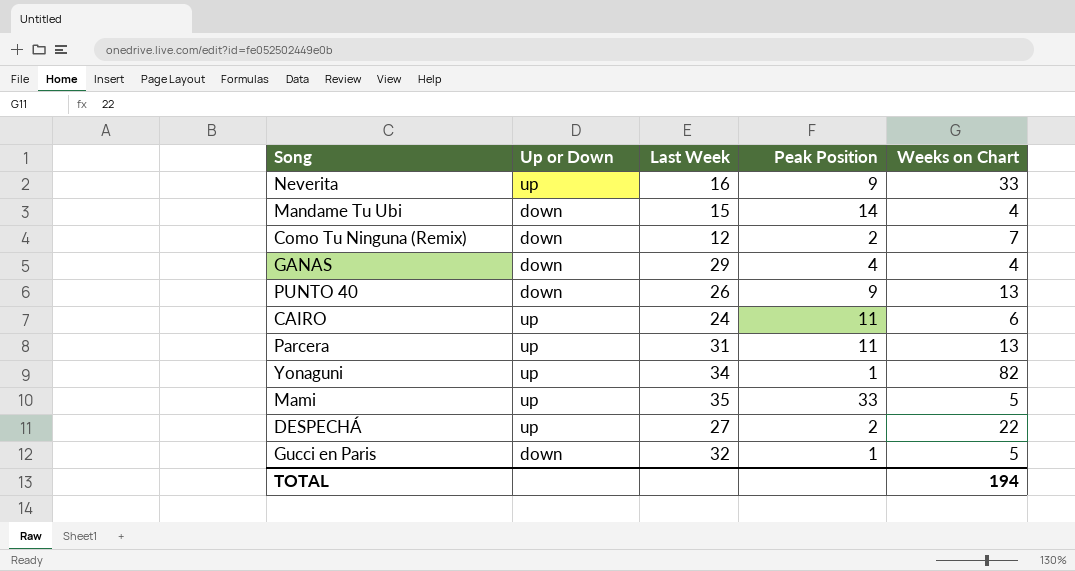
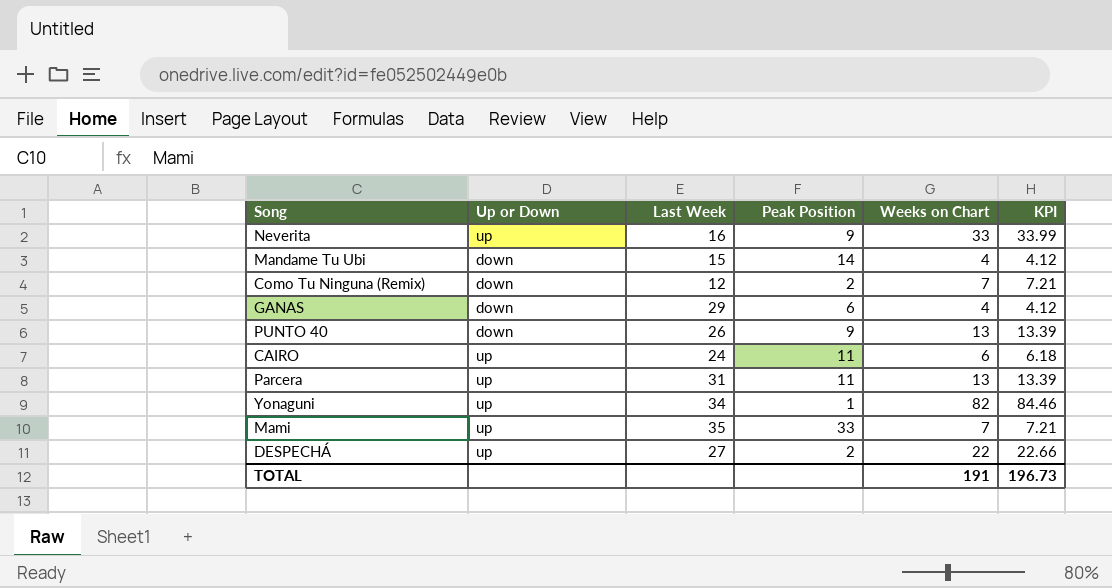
column KPI | formula: none -> [Weeks on Chart] * 1.03
row Gucci en Paris: down | 32 | 1 | 5 -> none
GANAS | Peak Position: 4 -> 6
Mami | Weeks on Chart: 5 -> 7
TOTAL | Weeks on Chart: 194 -> 191

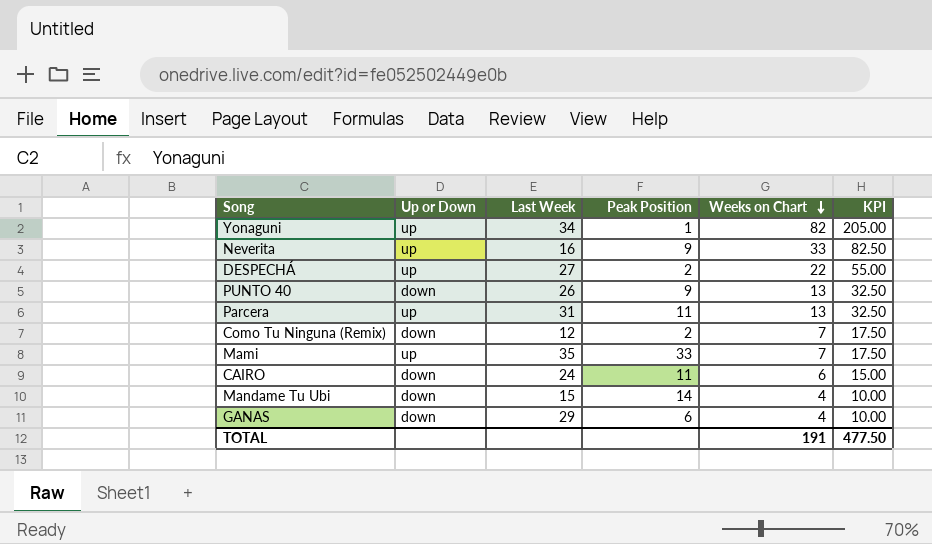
row order: none -> Weeks on Chart descending
column KPI | formula: [Weeks on Chart] * 1.03 -> [Weeks on Chart] * 2.5
CAIRO | Up or Down: up -> down
TOTAL | KPI: 196.73 -> 477.50

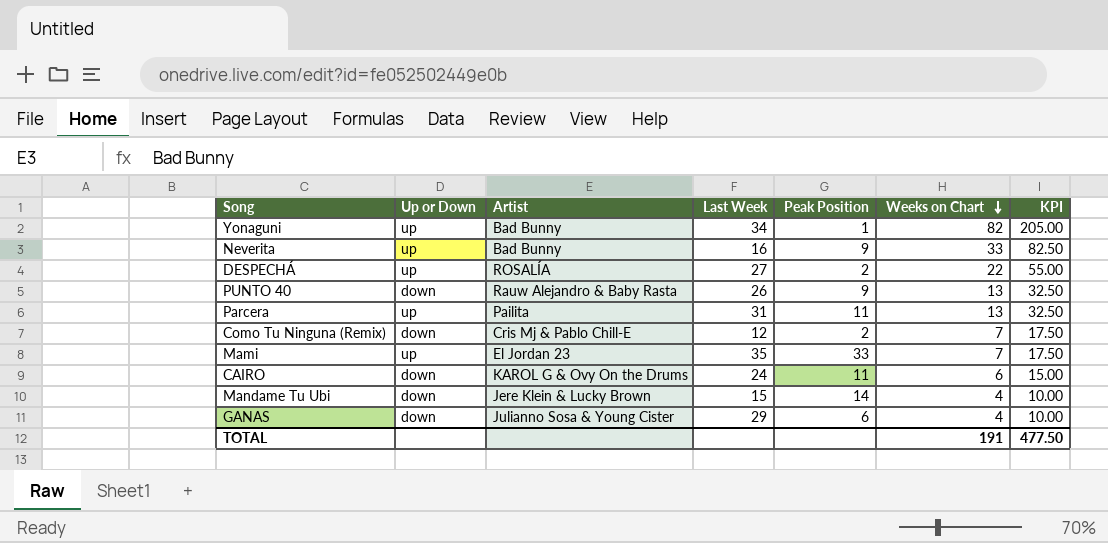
column Artist | position: none -> 3

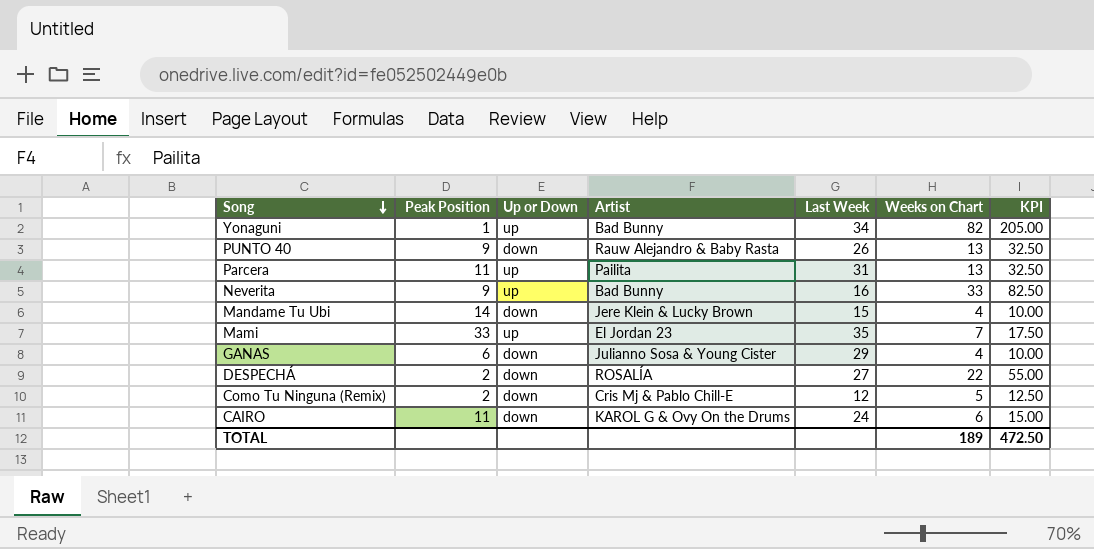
row order: Weeks on Chart descending -> Song descending
column Peak Position | position: 5 -> 2
DESPECHÁ | Up or Down: up -> down
Como Tu Ninguna (Remix) | Weeks on Chart: 7 -> 5
Como Tu Ninguna (Remix) | KPI: 17.50 -> 12.50
TOTAL | Weeks on Chart: 191 -> 189
TOTAL | KPI: 477.50 -> 472.50

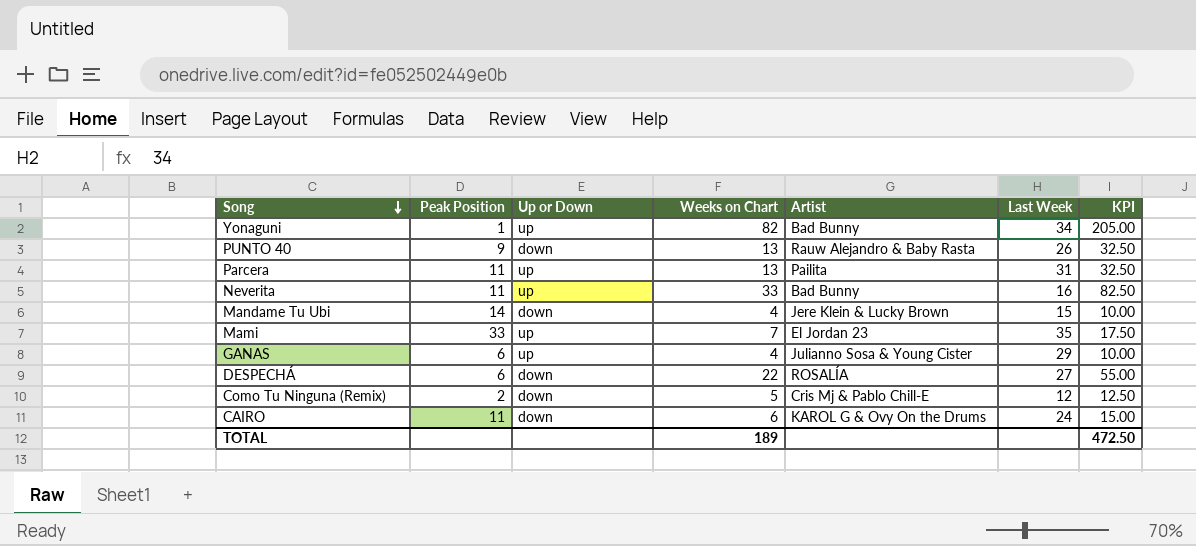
column Weeks on Chart | position: 6 -> 4
Neverita | Peak Position: 9 -> 11
GANAS | Up or Down: down -> up
DESPECHÁ | Peak Position: 2 -> 6

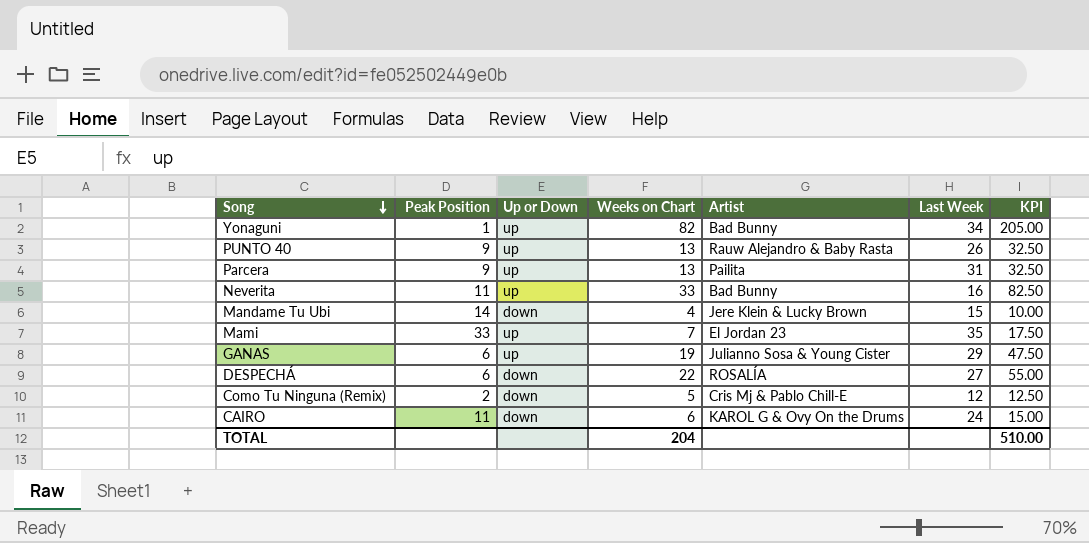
PUNTO 40 | Up or Down: down -> up
Parcera | Peak Position: 11 -> 9
GANAS | Weeks on Chart: 4 -> 19
GANAS | KPI: 10.00 -> 47.50
TOTAL | Weeks on Chart: 189 -> 204
TOTAL | KPI: 472.50 -> 510.00

